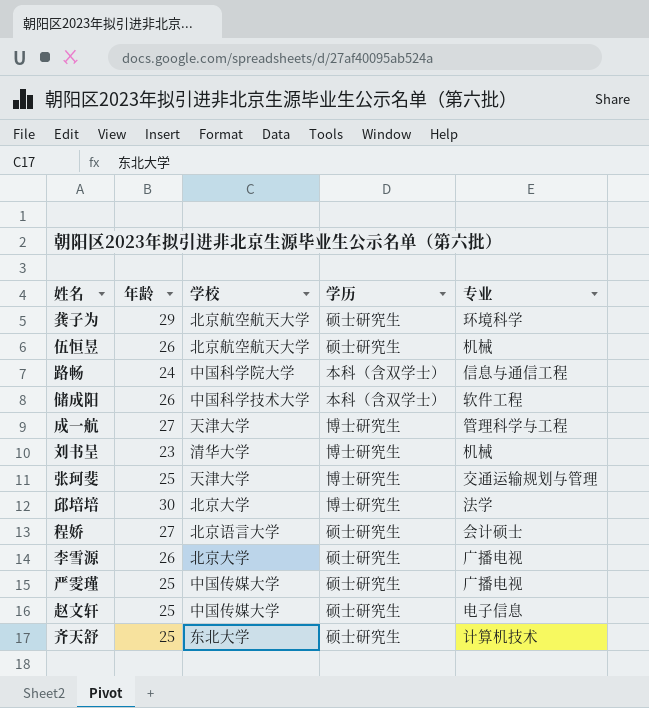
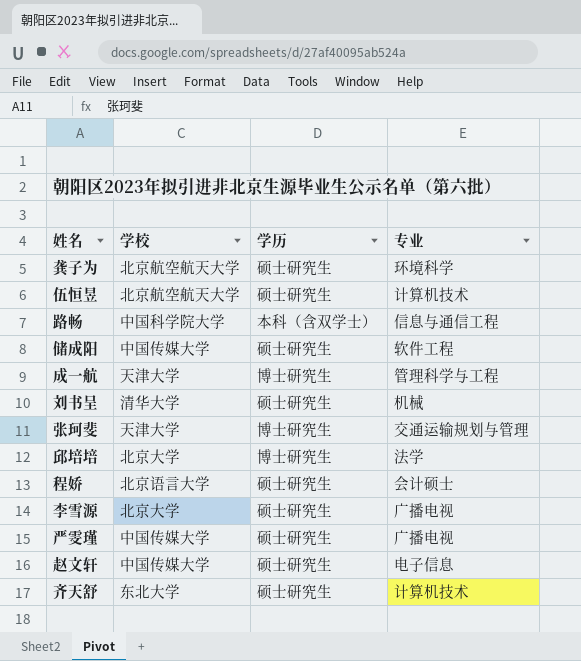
column 年龄 | position: 2 -> none
伍恒昱 | 专业: 机械 -> 计算机技术
储成阳 | 学校: 中国科学技术大学 -> 中国传媒大学
储成阳 | 学历: 本科（含双学士） -> 硕士研究生
刘书呈 | 学历: 博士研究生 -> 硕士研究生

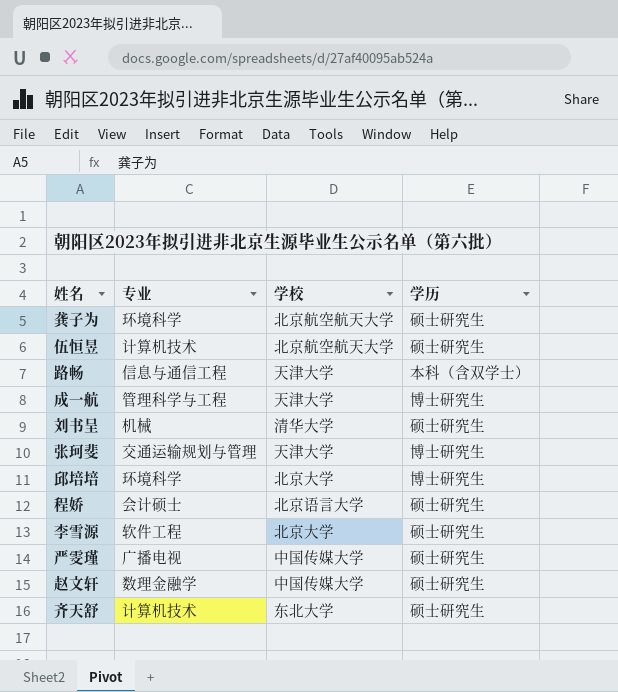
column 专业 | position: 4 -> 2
row 储成阳: 中国传媒大学 | 硕士研究生 | 软件工程 -> none
路畅 | 学校: 中国科学院大学 -> 天津大学
邱培培 | 专业: 法学 -> 环境科学
李雪源 | 专业: 广播电视 -> 软件工程
赵文轩 | 专业: 电子信息 -> 数理金融学

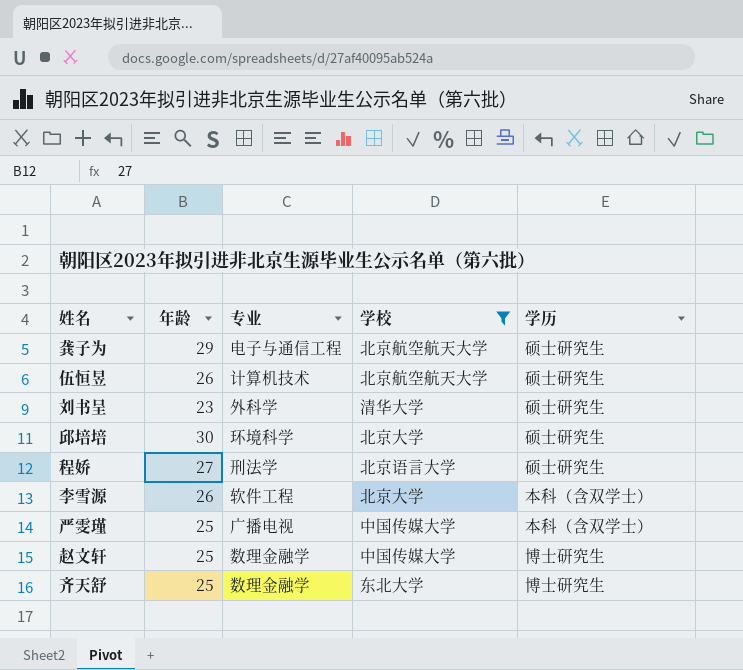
filter: none -> 学校 != 天津大学
column 年龄 | position: none -> 2
龚子为 | 专业: 环境科学 -> 电子与通信工程
刘书呈 | 专业: 机械 -> 外科学
邱培培 | 学历: 博士研究生 -> 硕士研究生
程娇 | 专业: 会计硕士 -> 刑法学
李雪源 | 学历: 硕士研究生 -> 本科（含双学士）
严雯瑾 | 学历: 硕士研究生 -> 本科（含双学士）
赵文轩 | 学历: 硕士研究生 -> 博士研究生
齐天舒 | 专业: 计算机技术 -> 数理金融学
齐天舒 | 学历: 硕士研究生 -> 博士研究生

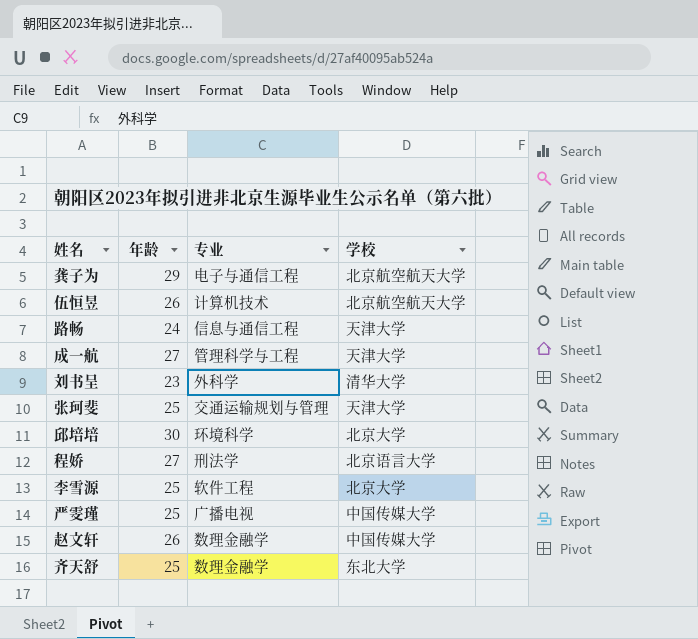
filter: 学校 != 天津大学 -> none
column 学历 | position: 5 -> none
李雪源 | 年龄: 26 -> 25
赵文轩 | 年龄: 25 -> 26

